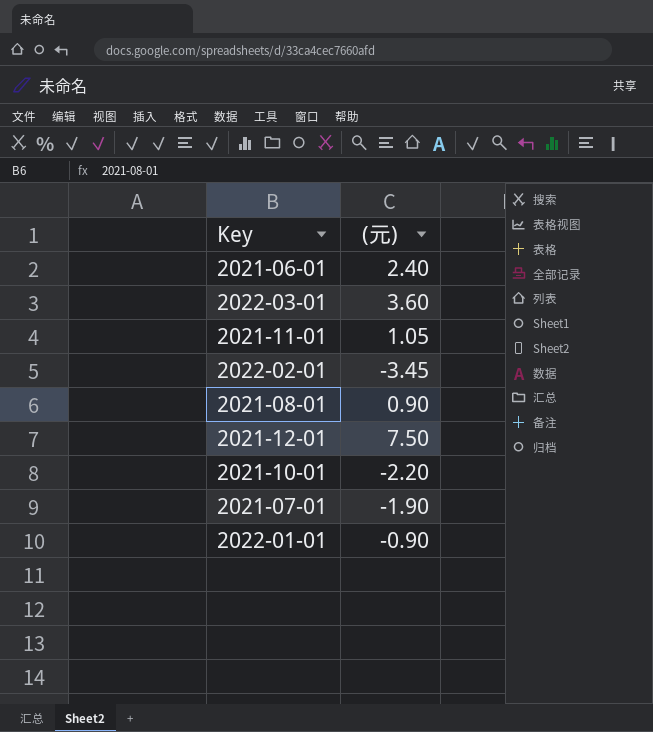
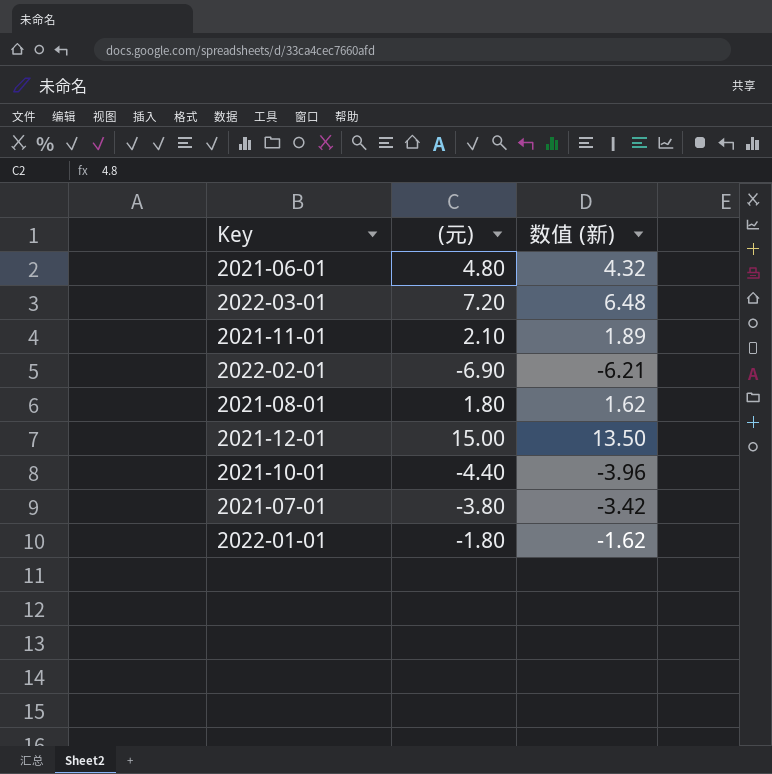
column 数值 (新) | formula: none -> [(元)] * 0.9
2021-06-01 | (元): 2.40 -> 4.80
2022-03-01 | (元): 3.60 -> 7.20
2021-11-01 | (元): 1.05 -> 2.10
2022-02-01 | (元): -3.45 -> -6.90
2021-08-01 | (元): 0.90 -> 1.80
2021-12-01 | (元): 7.50 -> 15.00
2021-10-01 | (元): -2.20 -> -4.40
2021-07-01 | (元): -1.90 -> -3.80
2022-01-01 | (元): -0.90 -> -1.80

